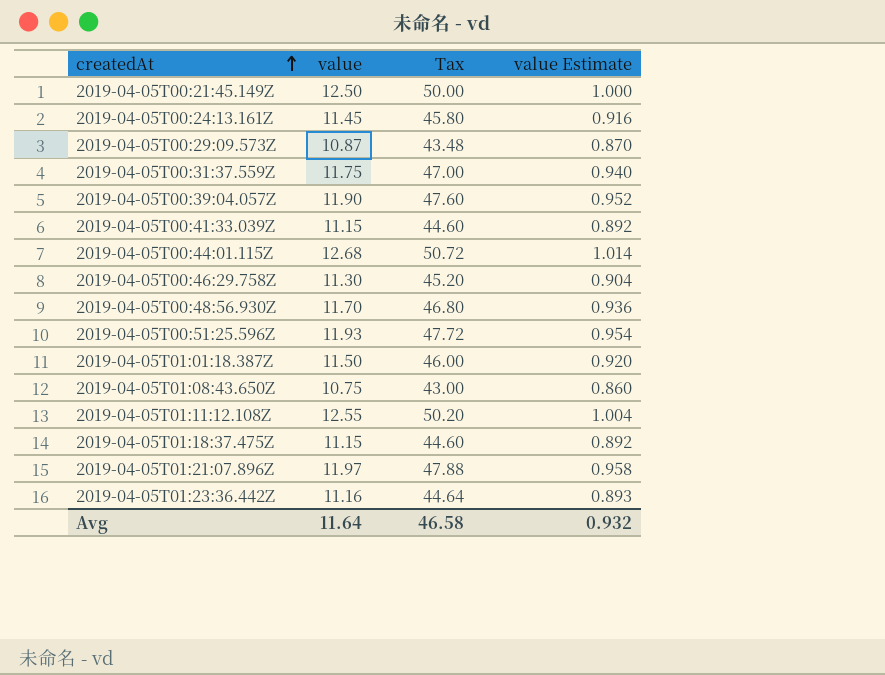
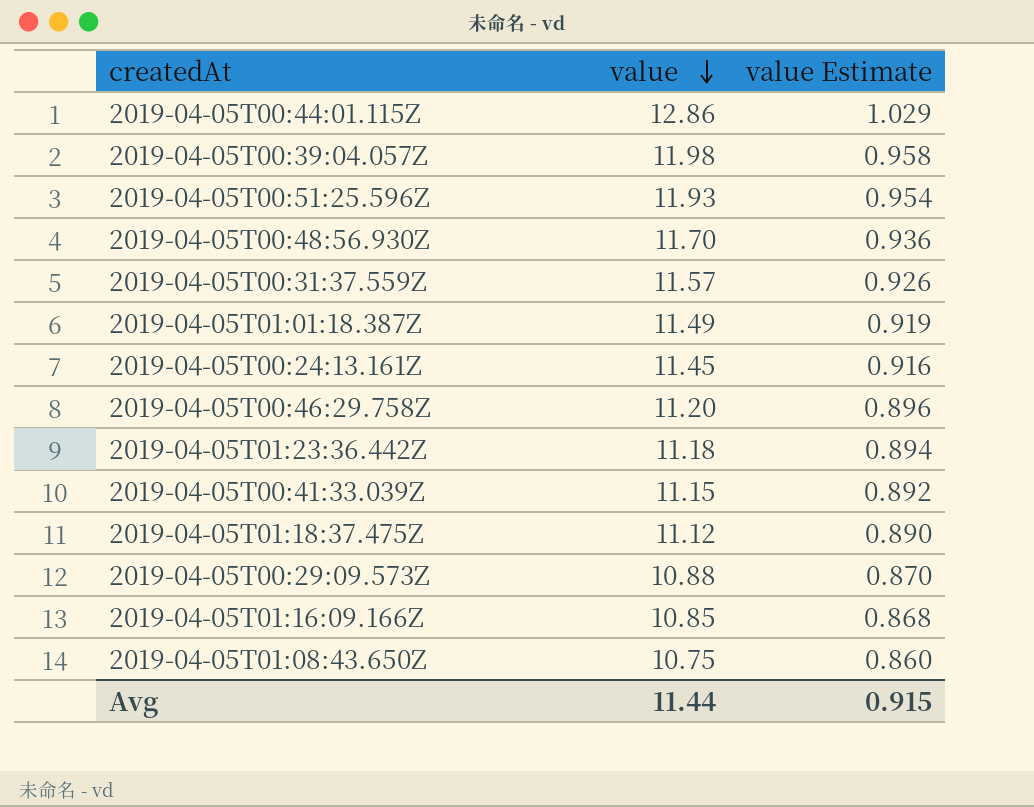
row order: createdAt ascending -> value descending
column Tax | formula: [value] * 4 -> none
row 2019-04-05T00:21:45.149Z: 12.50 | 50.00 | 1.000 -> none
row 2019-04-05T01:11:12.108Z: 12.55 | 50.20 | 1.004 -> none
row 2019-04-05T01:21:07.896Z: 11.97 | 47.88 | 0.958 -> none
2019-04-05T00:44:01.115Z | value: 12.68 -> 12.86
2019-04-05T00:44:01.115Z | value Estimate: 1.014 -> 1.029
2019-04-05T00:39:04.057Z | value: 11.90 -> 11.98
2019-04-05T00:39:04.057Z | value Estimate: 0.952 -> 0.958
2019-04-05T00:31:37.559Z | value: 11.75 -> 11.57
2019-04-05T00:31:37.559Z | value Estimate: 0.940 -> 0.926
2019-04-05T01:01:18.387Z | value: 11.50 -> 11.49
2019-04-05T01:01:18.387Z | value Estimate: 0.920 -> 0.919
2019-04-05T00:46:29.758Z | value: 11.30 -> 11.20
2019-04-05T00:46:29.758Z | value Estimate: 0.904 -> 0.896
2019-04-05T01:23:36.442Z | value: 11.16 -> 11.18
2019-04-05T01:23:36.442Z | value Estimate: 0.893 -> 0.894
2019-04-05T01:18:37.475Z | value: 11.15 -> 11.12
2019-04-05T01:18:37.475Z | value Estimate: 0.892 -> 0.890
2019-04-05T00:29:09.573Z | value: 10.87 -> 10.88
row 2019-04-05T01:16:09.166Z: none -> 10.85 | 0.868
Avg | value: 11.64 -> 11.44
Avg | value Estimate: 0.932 -> 0.915

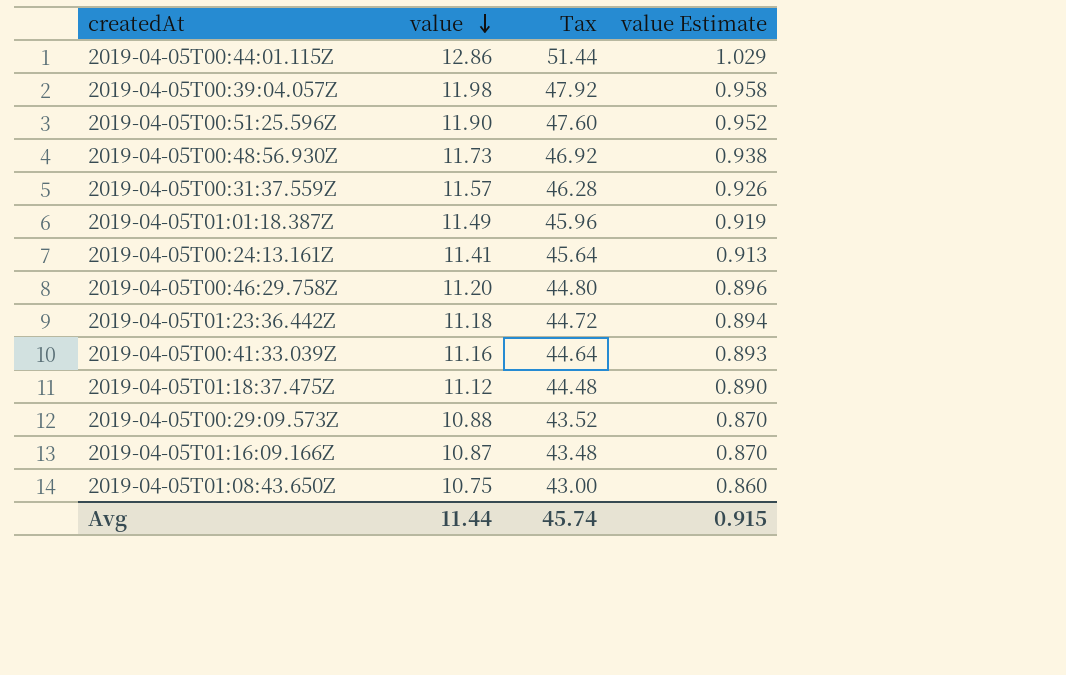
column Tax | formula: none -> [value] * 4
2019-04-05T00:51:25.596Z | value: 11.93 -> 11.90
2019-04-05T00:51:25.596Z | value Estimate: 0.954 -> 0.952
2019-04-05T00:48:56.930Z | value: 11.70 -> 11.73
2019-04-05T00:48:56.930Z | value Estimate: 0.936 -> 0.938
2019-04-05T00:24:13.161Z | value: 11.45 -> 11.41
2019-04-05T00:24:13.161Z | value Estimate: 0.916 -> 0.913
2019-04-05T00:41:33.039Z | value: 11.15 -> 11.16
2019-04-05T00:41:33.039Z | value Estimate: 0.892 -> 0.893
2019-04-05T01:16:09.166Z | value: 10.85 -> 10.87
2019-04-05T01:16:09.166Z | value Estimate: 0.868 -> 0.870

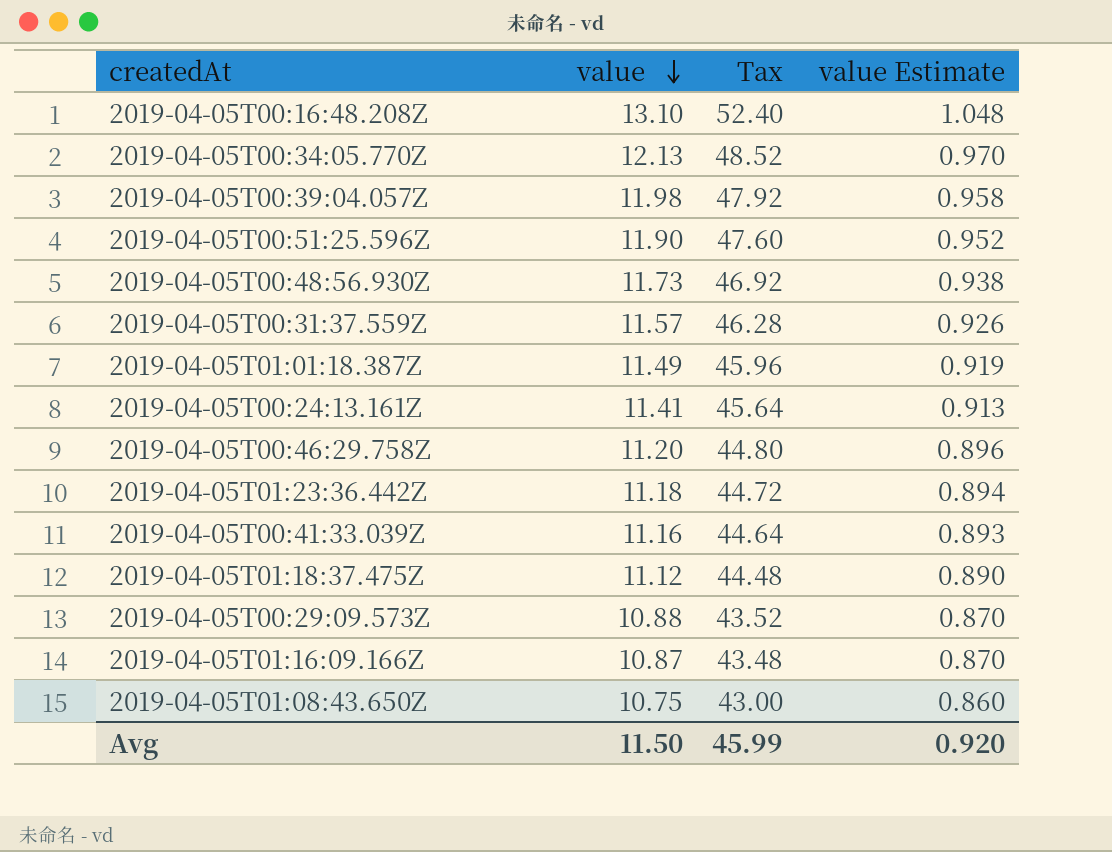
row 2019-04-05T00:44:01.115Z: 12.86 | 51.44 | 1.029 -> none
row 2019-04-05T00:16:48.208Z: none -> 13.10 | 52.40 | 1.048
row 2019-04-05T00:34:05.770Z: none -> 12.13 | 48.52 | 0.970
Avg | value: 11.44 -> 11.50
Avg | Tax: 45.74 -> 45.99
Avg | value Estimate: 0.915 -> 0.920

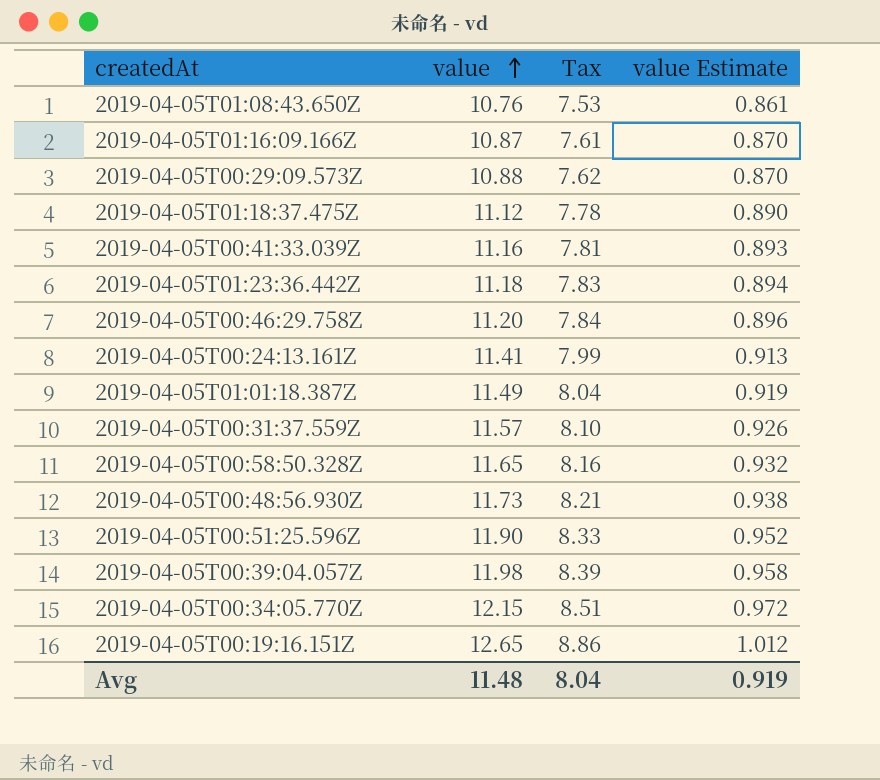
row order: value descending -> value ascending
column Tax | formula: [value] * 4 -> [value] * 0.7
row 2019-04-05T00:16:48.208Z: 13.10 | 52.40 | 1.048 -> none
2019-04-05T01:08:43.650Z | value: 10.75 -> 10.76
2019-04-05T01:08:43.650Z | value Estimate: 0.860 -> 0.861
row 2019-04-05T00:58:50.328Z: none -> 11.65 | 8.16 | 0.932
2019-04-05T00:34:05.770Z | value: 12.13 -> 12.15
2019-04-05T00:34:05.770Z | value Estimate: 0.970 -> 0.972
row 2019-04-05T00:19:16.151Z: none -> 12.65 | 8.86 | 1.012
Avg | value: 11.50 -> 11.48
Avg | Tax: 45.99 -> 8.04
Avg | value Estimate: 0.920 -> 0.919

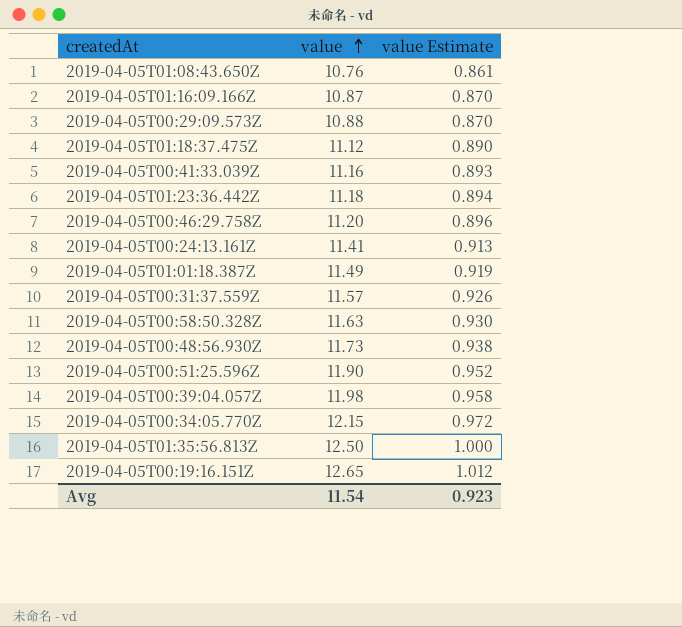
column Tax | formula: [value] * 0.7 -> none
2019-04-05T00:58:50.328Z | value: 11.65 -> 11.63
2019-04-05T00:58:50.328Z | value Estimate: 0.932 -> 0.930
row 2019-04-05T01:35:56.813Z: none -> 12.50 | 1.000
Avg | value: 11.48 -> 11.54
Avg | value Estimate: 0.919 -> 0.923

